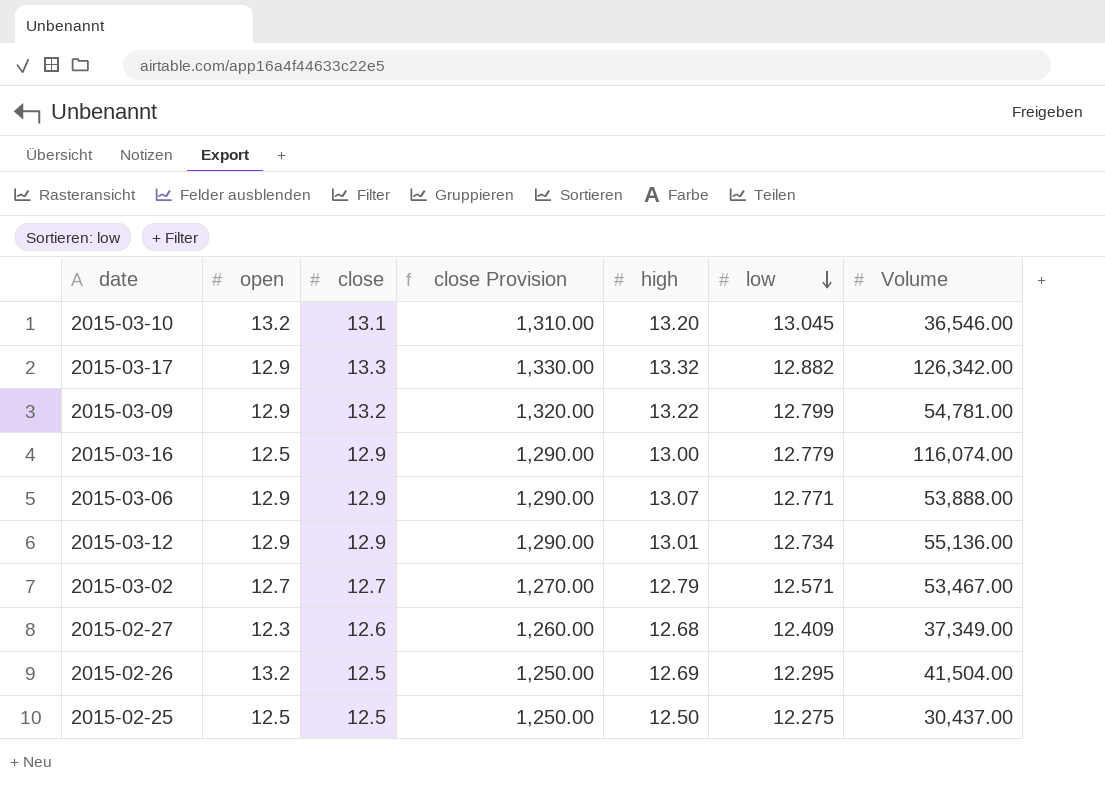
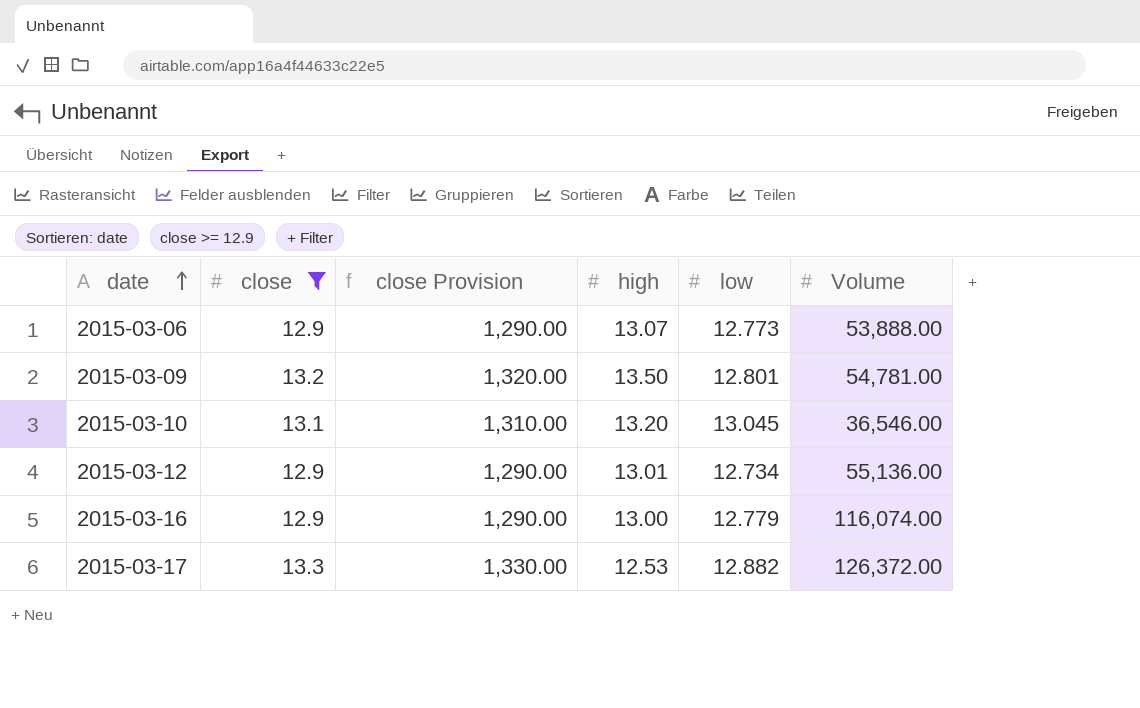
filter: none -> close >= 12.9
row order: low descending -> date ascending
column open | position: 2 -> none
2015-03-06 | low: 12.771 -> 12.773
2015-03-09 | high: 13.22 -> 13.50
2015-03-09 | low: 12.799 -> 12.801
2015-03-17 | high: 13.32 -> 12.53
2015-03-17 | Volume: 126,342.00 -> 126,372.00

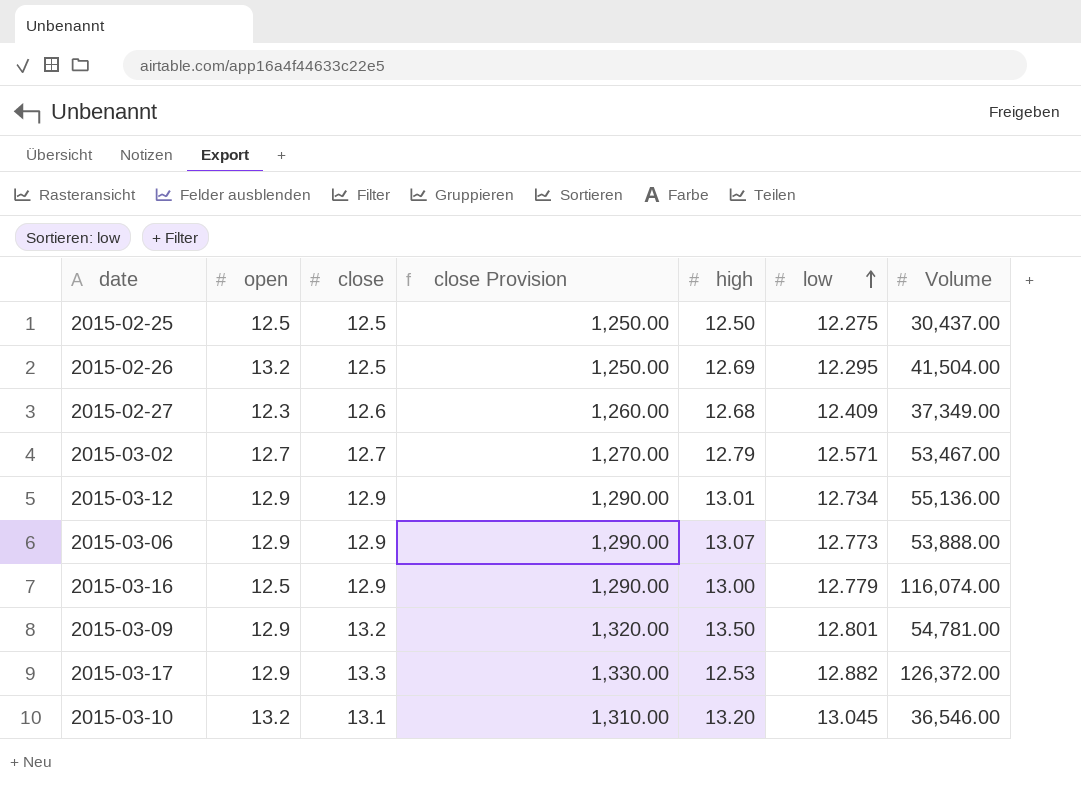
filter: close >= 12.9 -> none
row order: date ascending -> low ascending
column open | position: none -> 2

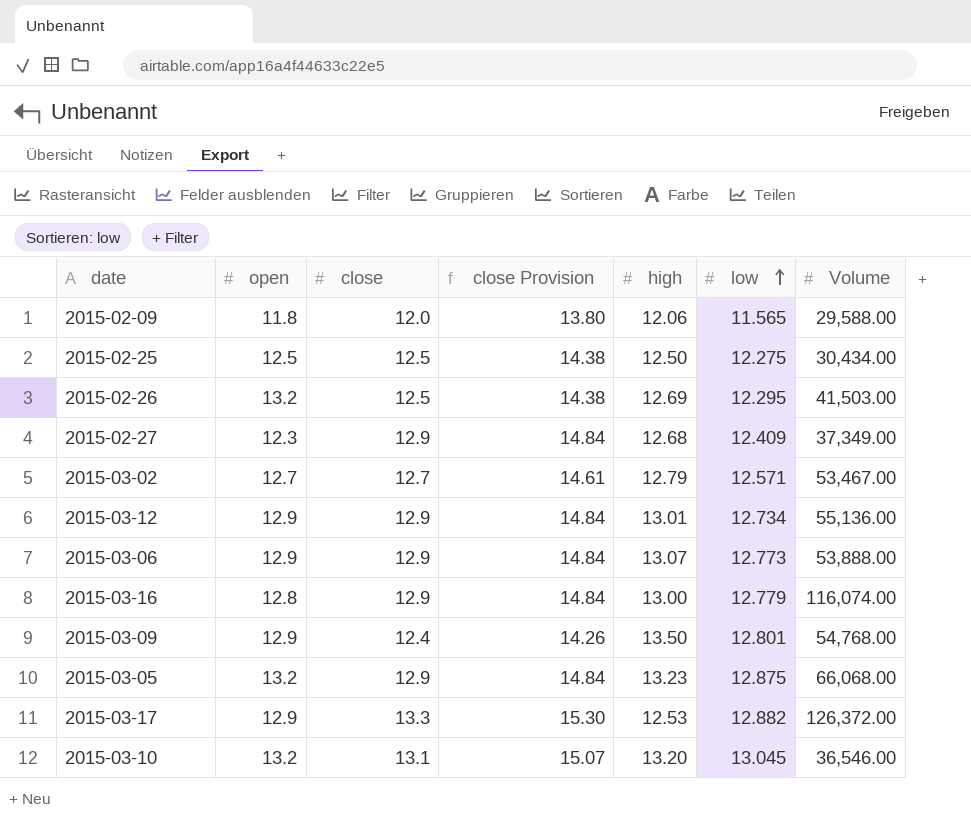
column close Provision | formula: [close] * 100 -> [close] * 1.15
row 2015-02-09: none -> 11.8 | 12.0 | 13.80 | 12.06 | 11.565 | 29,588.00
2015-02-25 | Volume: 30,437.00 -> 30,434.00
2015-02-26 | Volume: 41,504.00 -> 41,503.00
2015-02-27 | close: 12.6 -> 12.9
2015-03-16 | open: 12.5 -> 12.8
2015-03-09 | close: 13.2 -> 12.4
2015-03-09 | Volume: 54,781.00 -> 54,768.00
row 2015-03-05: none -> 13.2 | 12.9 | 14.84 | 13.23 | 12.875 | 66,068.00

